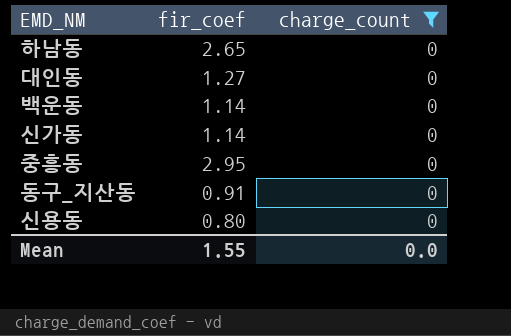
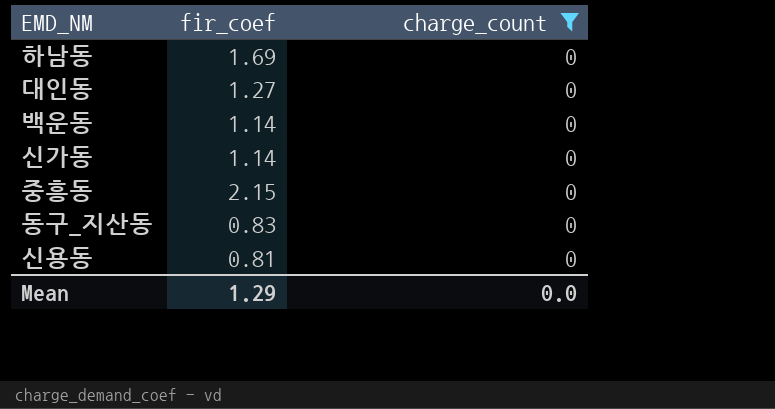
하남동 | fir_coef: 2.65 -> 1.69
중흥동 | fir_coef: 2.95 -> 2.15
동구_지산동 | fir_coef: 0.91 -> 0.83
신용동 | fir_coef: 0.80 -> 0.81
Mean | fir_coef: 1.55 -> 1.29

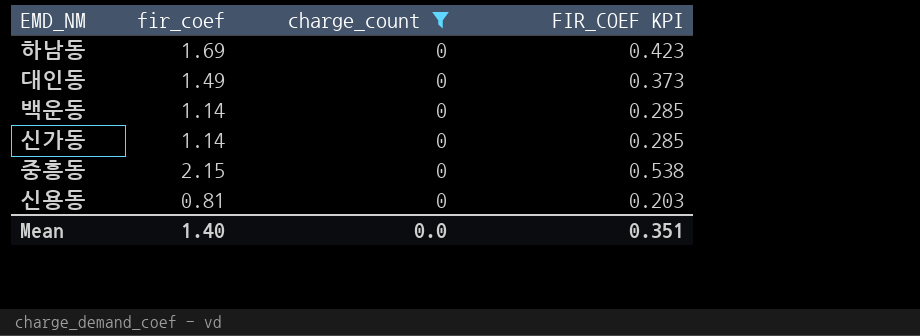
column FIR_COEF KPI | formula: none -> [fir_coef] * 0.25
row 동구_지산동: 0.83 | 0 -> none
대인동 | fir_coef: 1.27 -> 1.49
Mean | fir_coef: 1.29 -> 1.40

